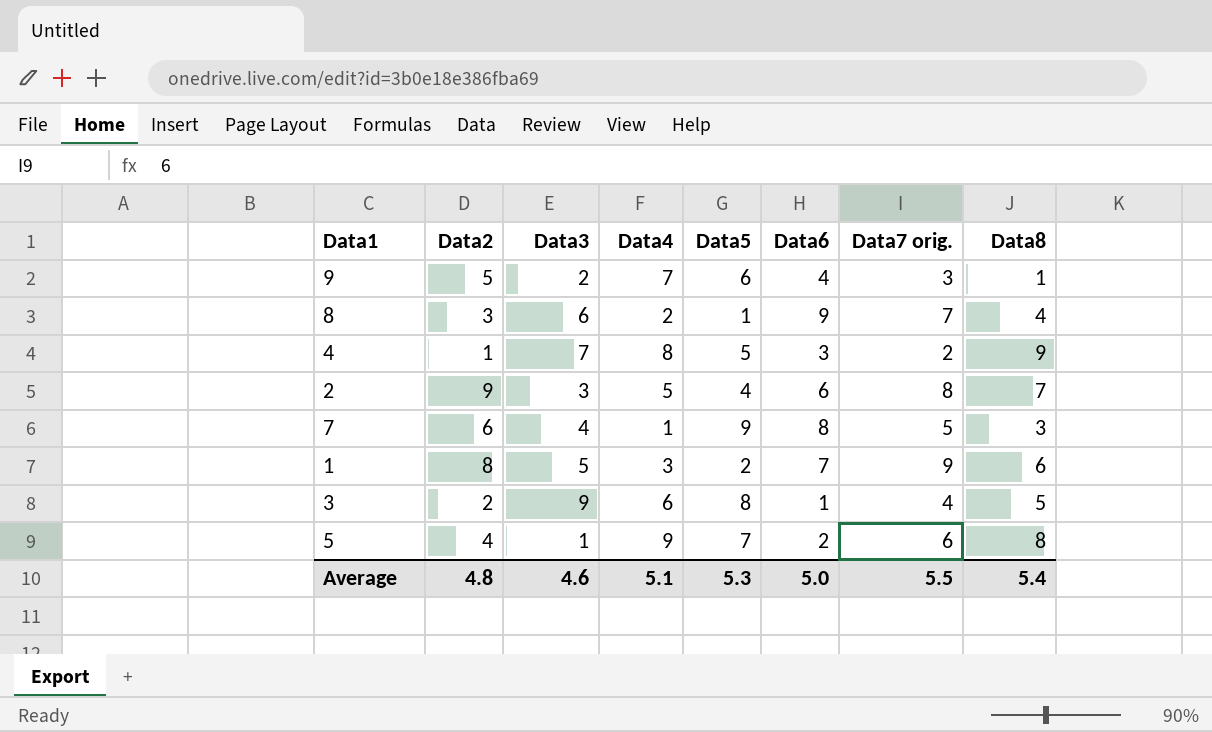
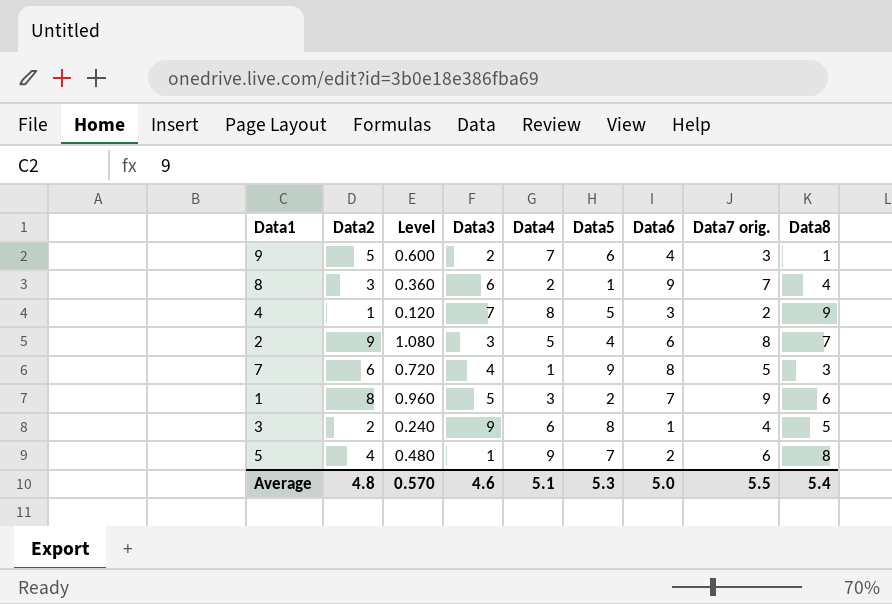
column Level | formula: none -> [Data2] * 0.12

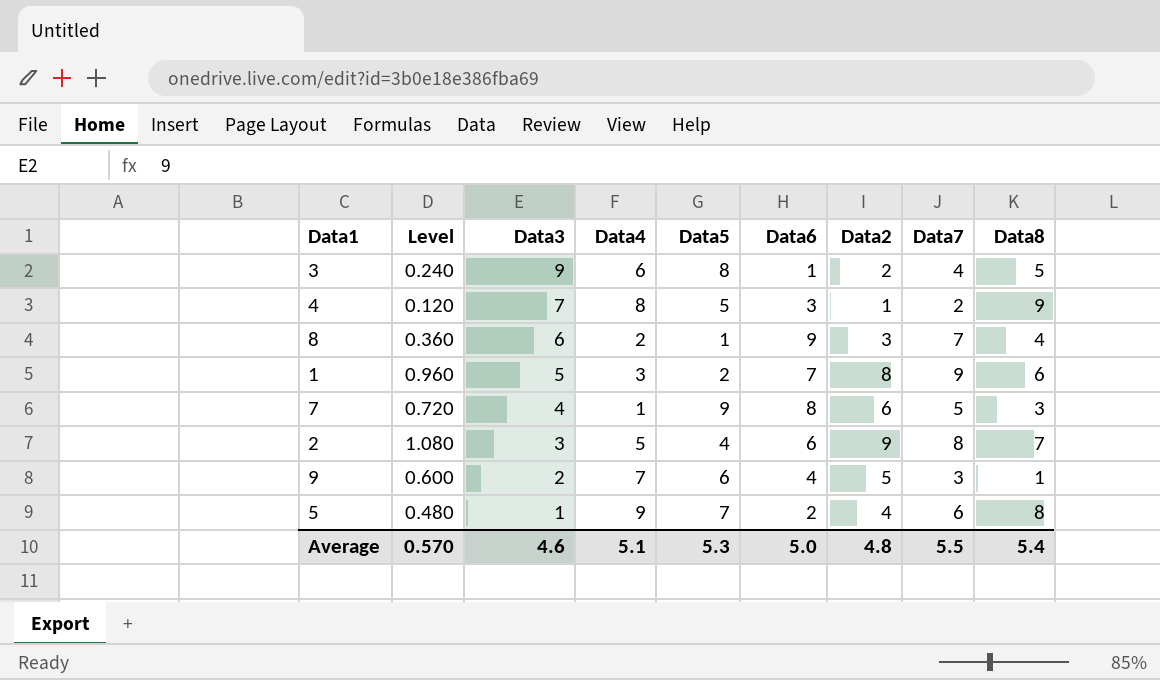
row order: none -> Data3 descending
column Data2 | position: 2 -> 7
column name: Data7 orig. -> Data7

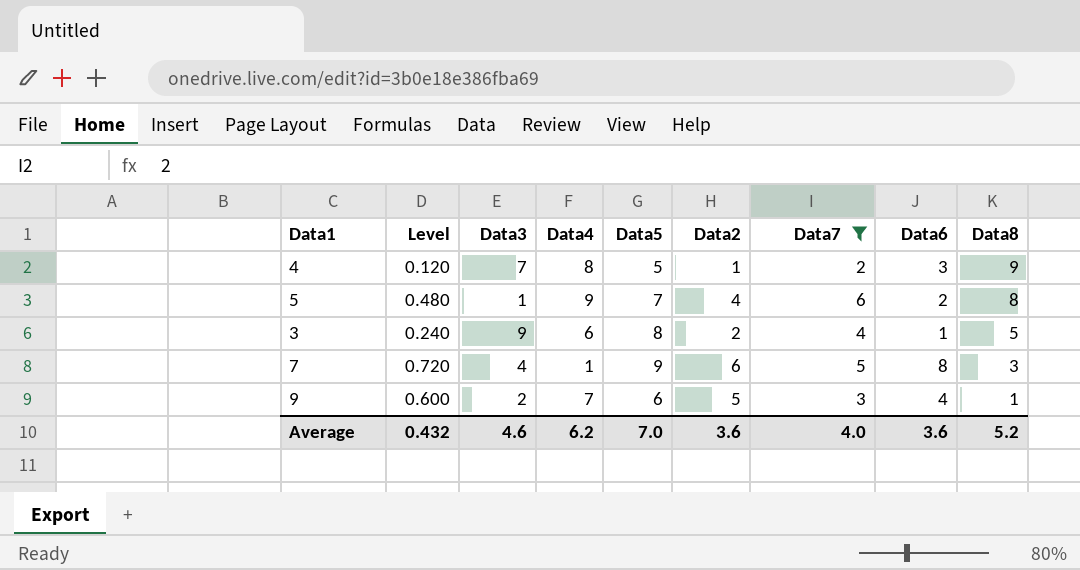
filter: none -> Data7 <= 6
row order: Data3 descending -> Data8 descending
column Data6 | position: 6 -> 8
Average | Level: 0.570 -> 0.432
Average | Data4: 5.1 -> 6.2
Average | Data5: 5.3 -> 7.0
Average | Data2: 4.8 -> 3.6
Average | Data7: 5.5 -> 4.0
Average | Data6: 5.0 -> 3.6
Average | Data8: 5.4 -> 5.2

